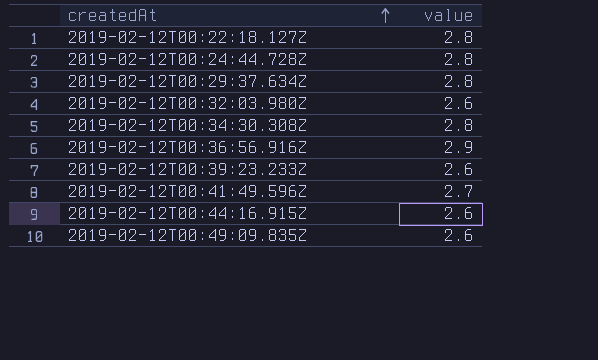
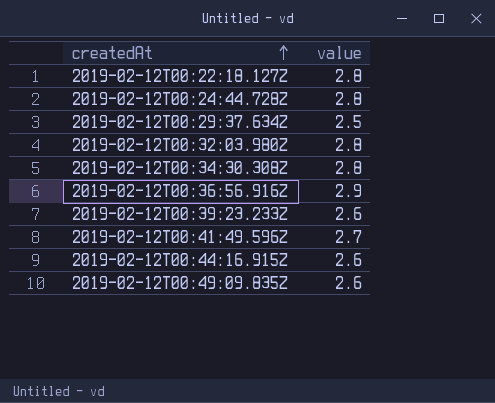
2019-02-12T00:29:37.634Z | value: 2.8 -> 2.5
2019-02-12T00:32:03.980Z | value: 2.6 -> 2.8

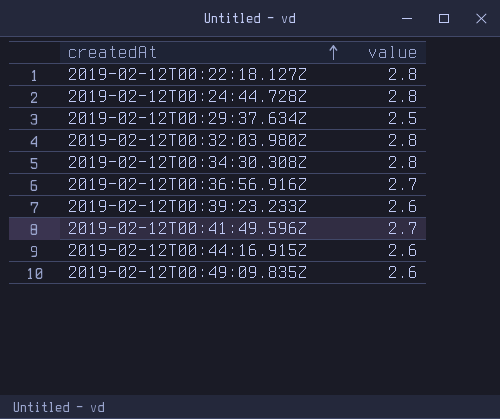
2019-02-12T00:36:56.916Z | value: 2.9 -> 2.7

